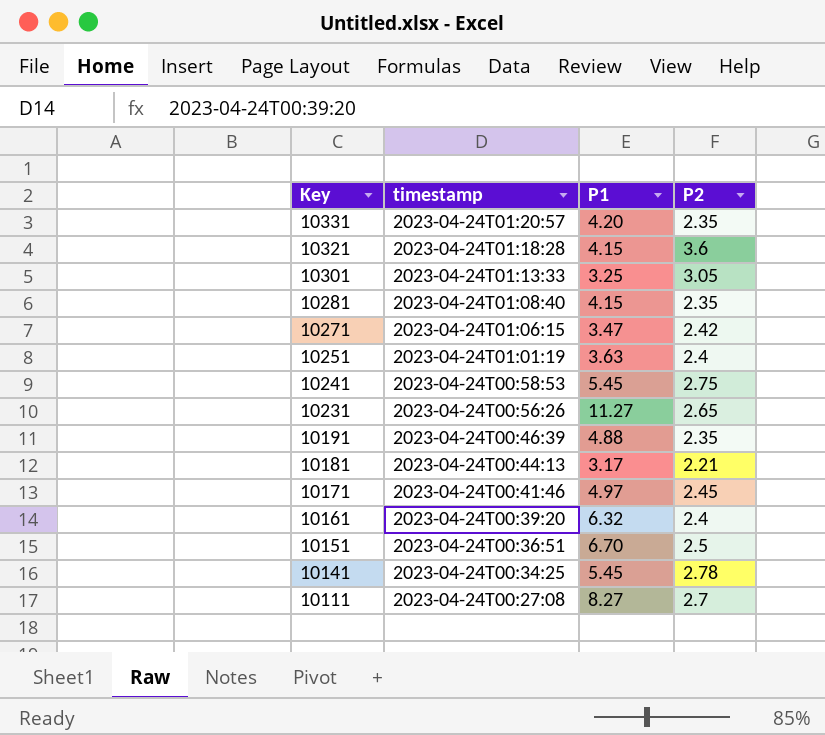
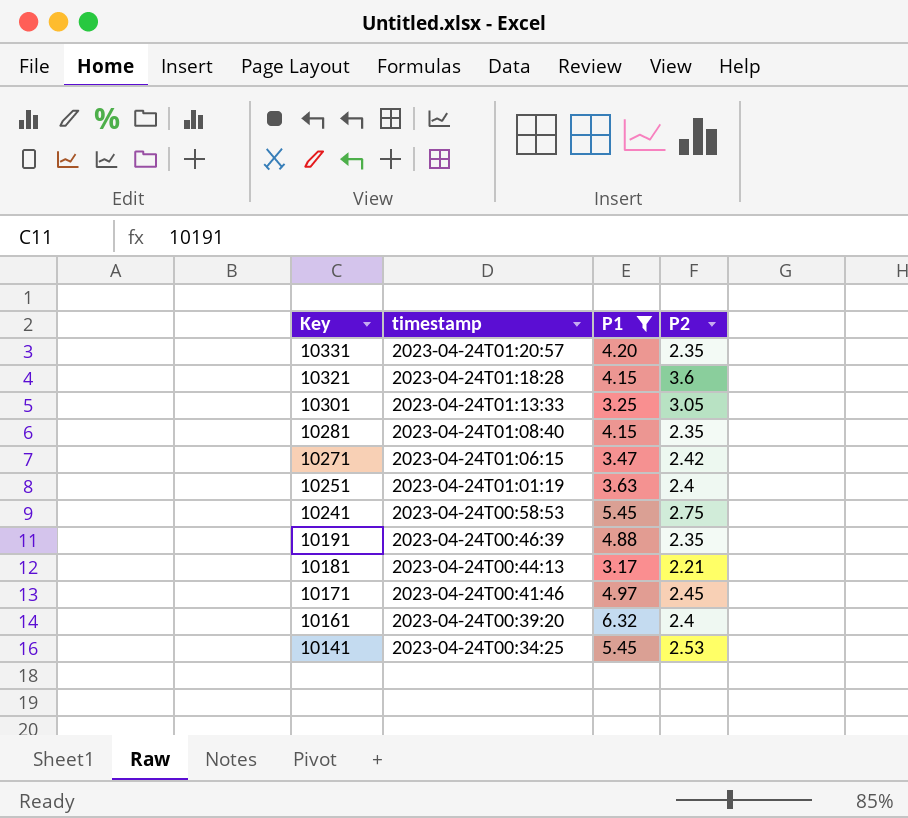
filter: none -> P1 <= 6.32
10141 | P2: 2.78 -> 2.53

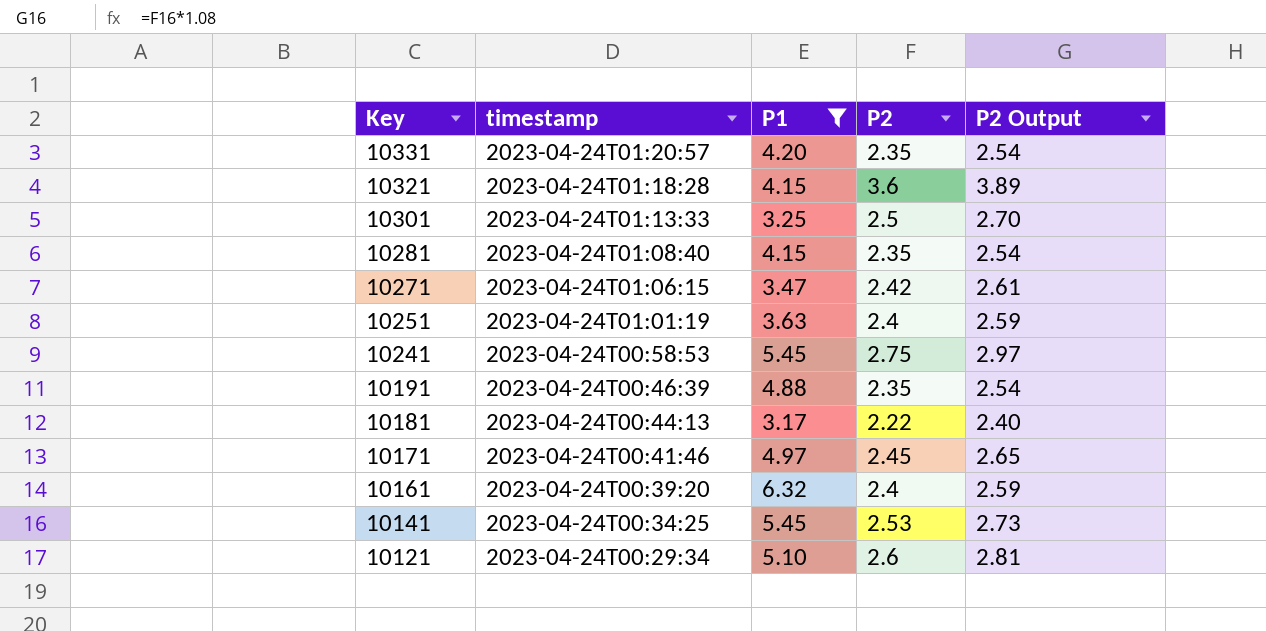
column P2 Output | formula: none -> [P2] * 1.08
10301 | P2: 3.05 -> 2.5
10181 | P2: 2.21 -> 2.22
row 10121: none -> 2023-04-24T00:29:34 | 5.10 | 2.6 | 2.81

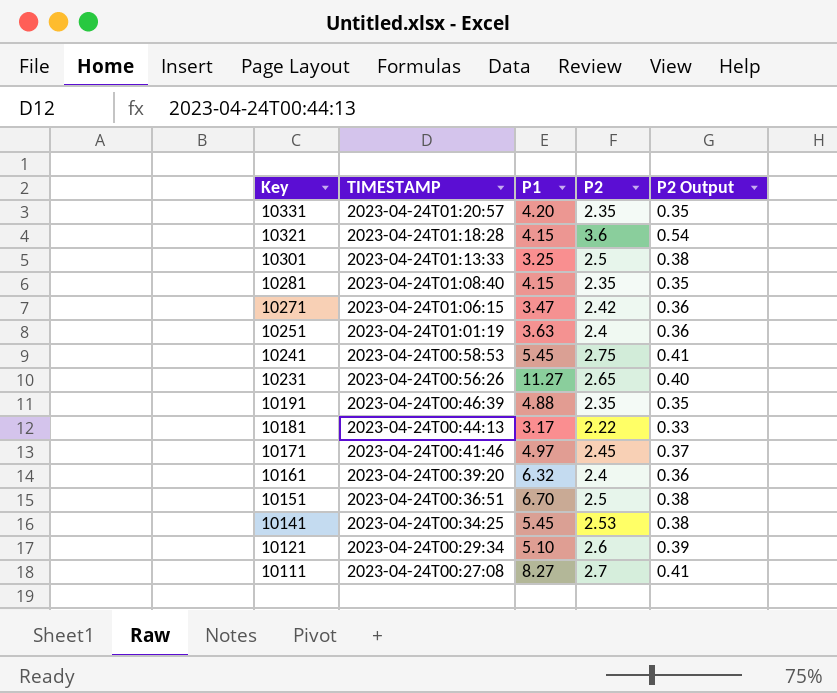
filter: P1 <= 6.32 -> none
column name: timestamp -> TIMESTAMP
column P2 Output | formula: [P2] * 1.08 -> [P2] * 0.15

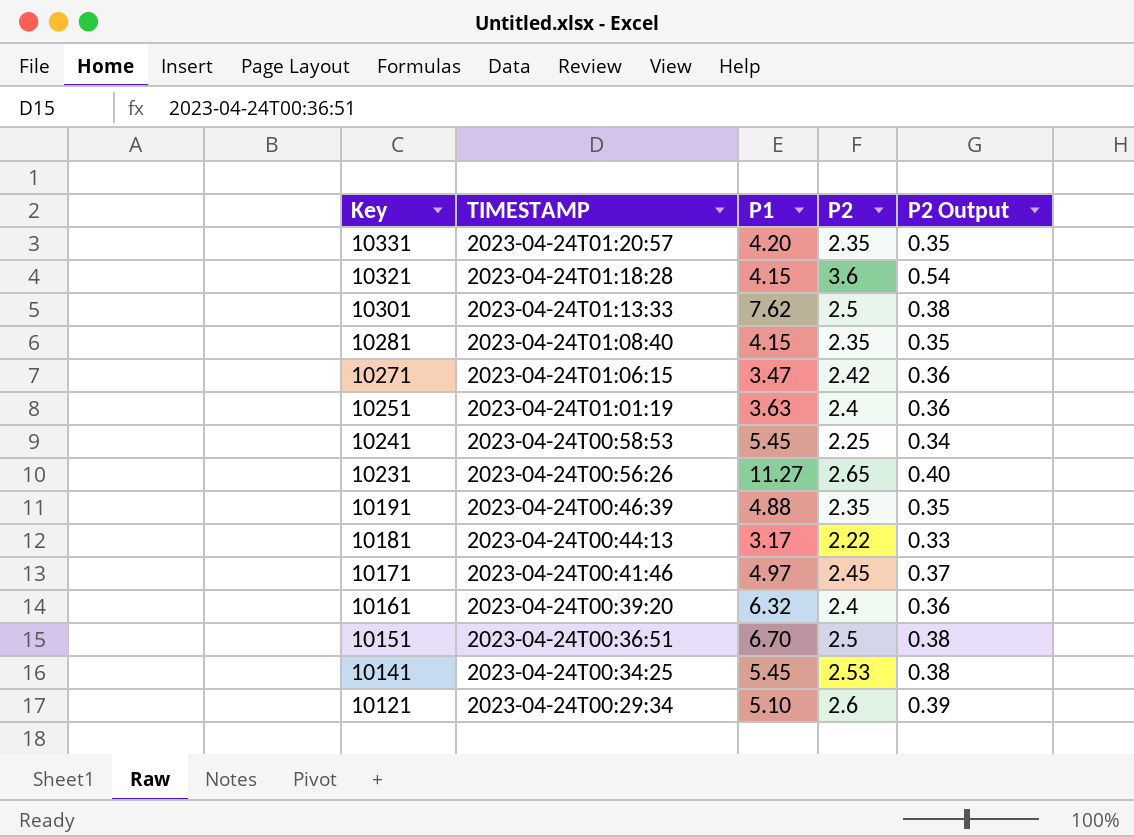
row 10111: 2023-04-24T00:27:08 | 8.27 | 2.7 | 0.41 -> none
10301 | P1: 3.25 -> 7.62
10241 | P2: 2.75 -> 2.25
10241 | P2 Output: 0.41 -> 0.34

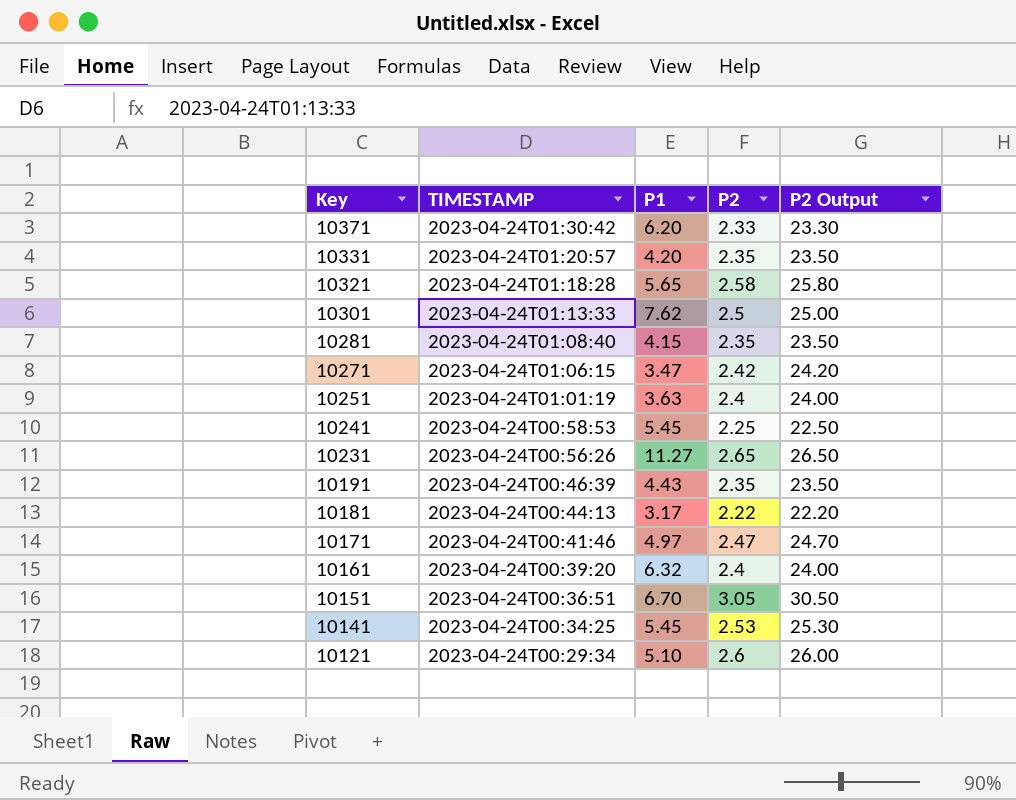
column P2 Output | formula: [P2] * 0.15 -> [P2] * 10
row 10371: none -> 2023-04-24T01:30:42 | 6.20 | 2.33 | 23.30
10321 | P1: 4.15 -> 5.65
10321 | P2: 3.6 -> 2.58
10191 | P1: 4.88 -> 4.43
10171 | P2: 2.45 -> 2.47
10151 | P2: 2.5 -> 3.05

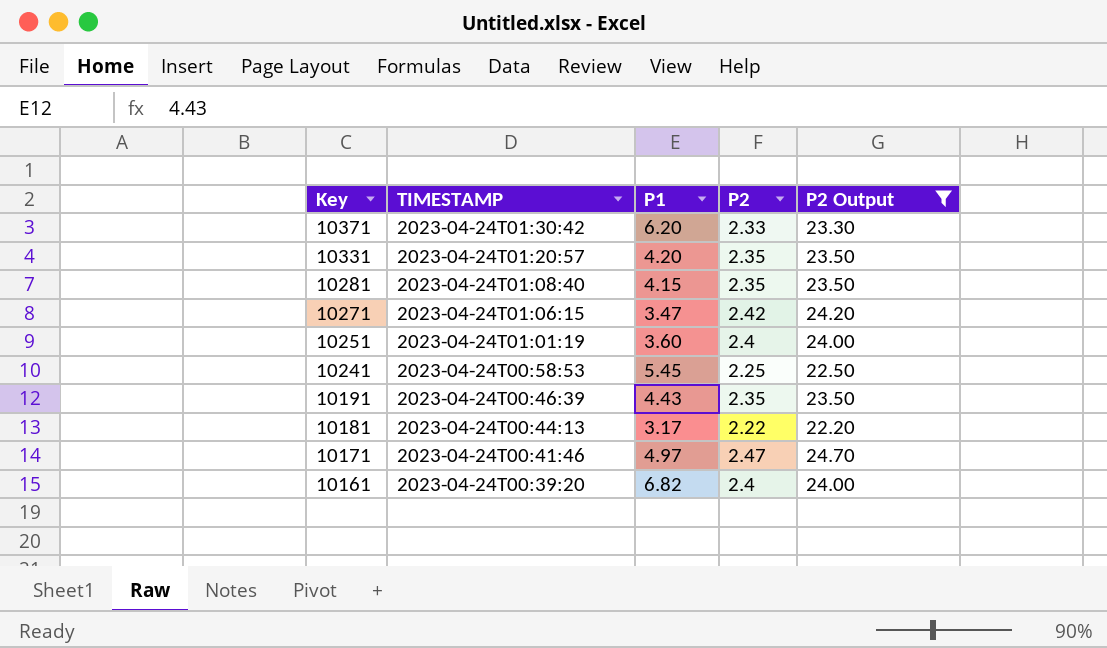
filter: none -> P2 Output <= 24.70
10251 | P1: 3.63 -> 3.60
10161 | P1: 6.32 -> 6.82

